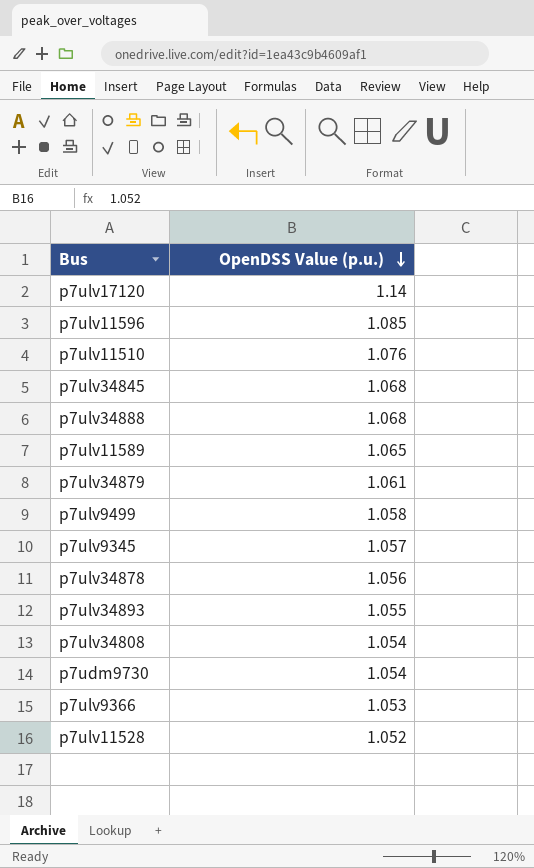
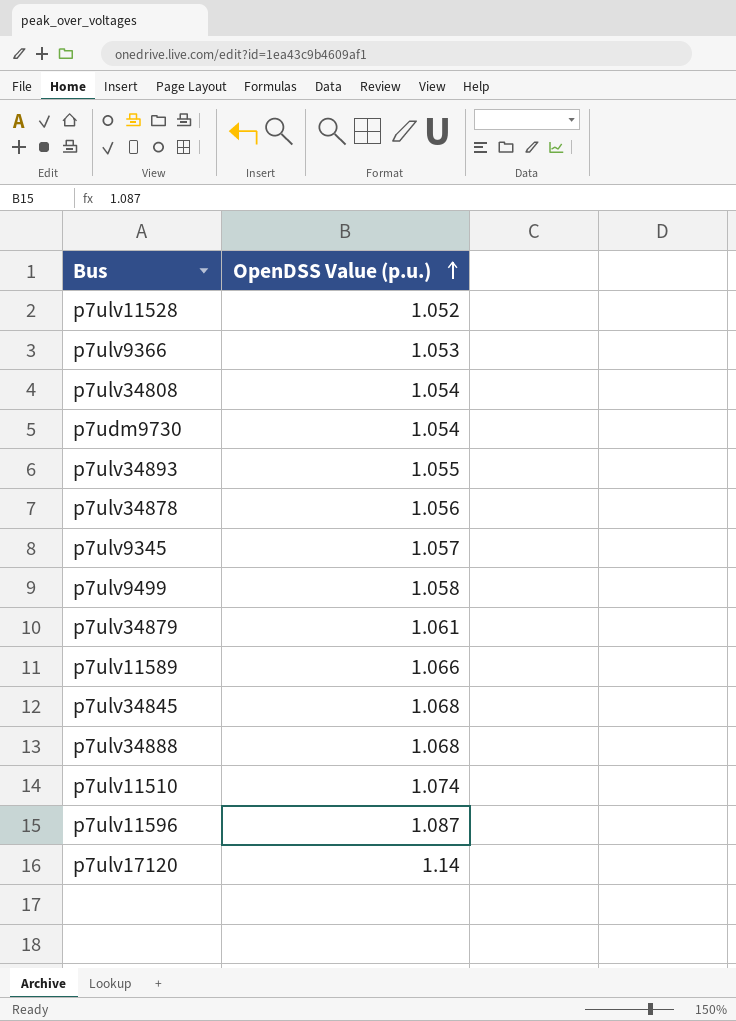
row order: OpenDSS Value (p.u.) descending -> OpenDSS Value (p.u.) ascending
p7ulv11589 | OpenDSS Value (p.u.): 1.065 -> 1.066
p7ulv11510 | OpenDSS Value (p.u.): 1.076 -> 1.074
p7ulv11596 | OpenDSS Value (p.u.): 1.085 -> 1.087

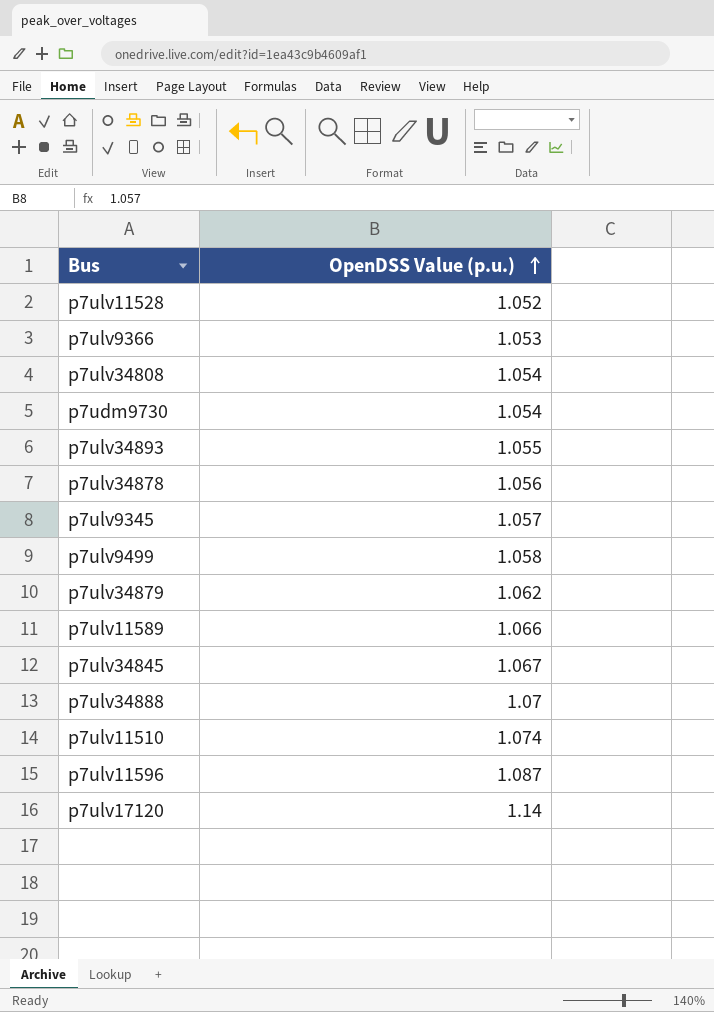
p7ulv34879 | OpenDSS Value (p.u.): 1.061 -> 1.062
p7ulv34845 | OpenDSS Value (p.u.): 1.068 -> 1.067
p7ulv34888 | OpenDSS Value (p.u.): 1.068 -> 1.07

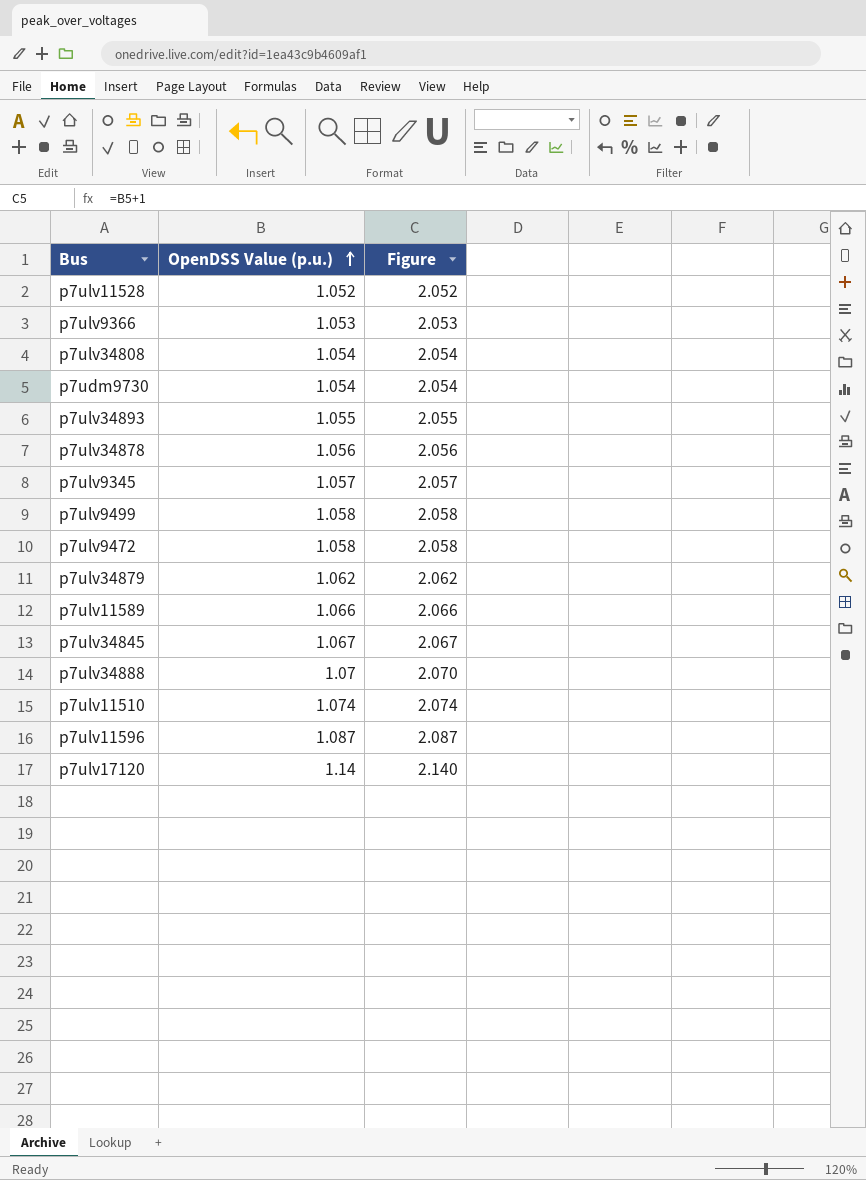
column Figure | formula: none -> [OpenDSS Value (p.u.)] + 1
row p7ulv9472: none -> 1.058 | 2.058

